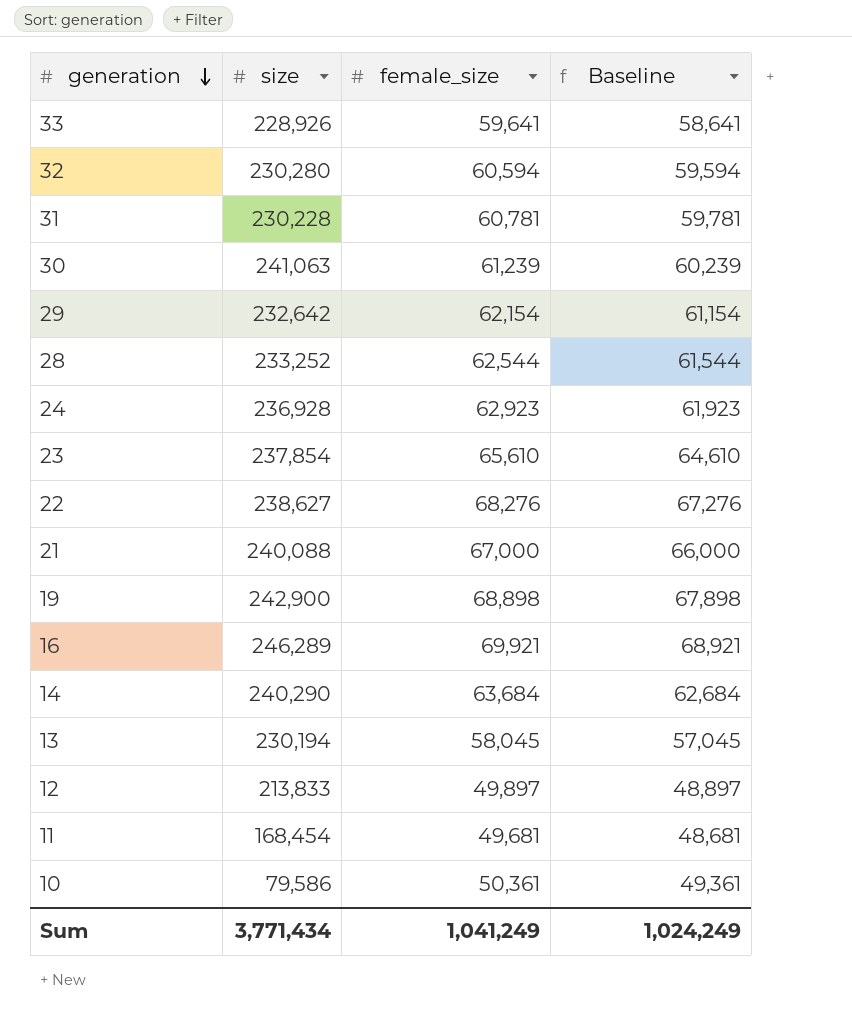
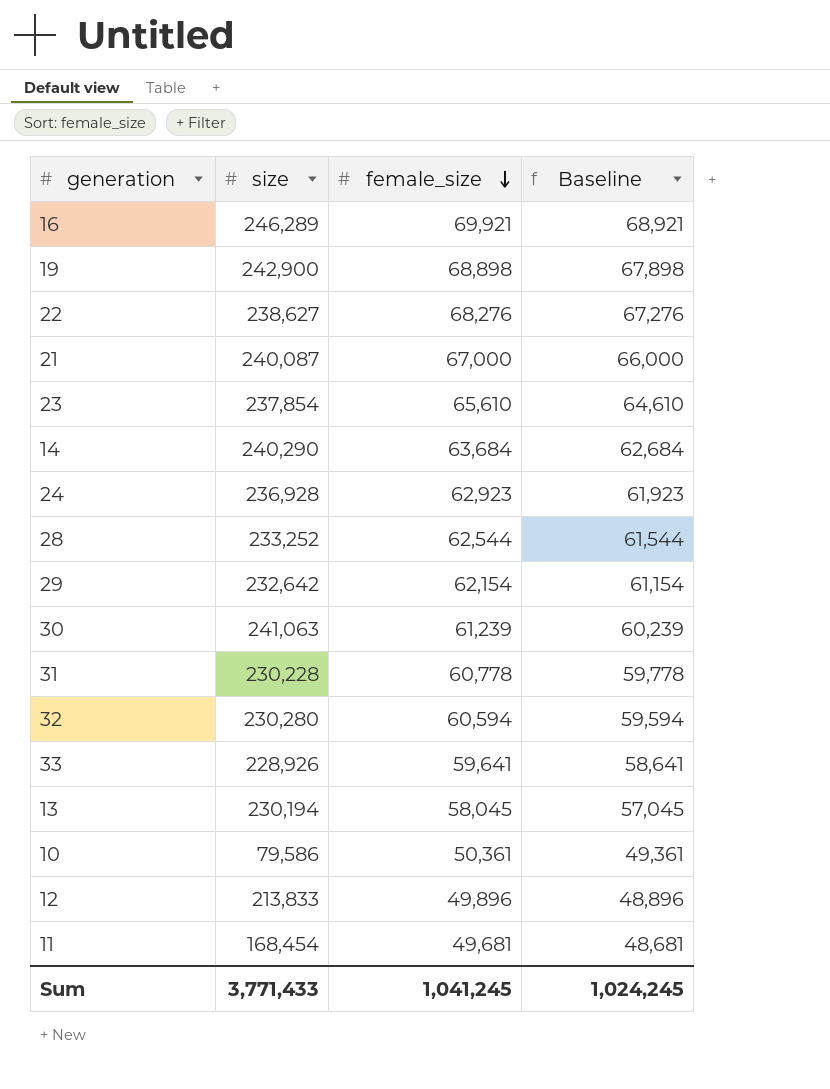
row order: generation descending -> female_size descending
21 | size: 240,088 -> 240,087
31 | female_size: 60,781 -> 60,778
31 | Baseline: 59,781 -> 59,778
12 | female_size: 49,897 -> 49,896
12 | Baseline: 48,897 -> 48,896
Sum | size: 3,771,434 -> 3,771,433
Sum | female_size: 1,041,249 -> 1,041,245
Sum | Baseline: 1,024,249 -> 1,024,245

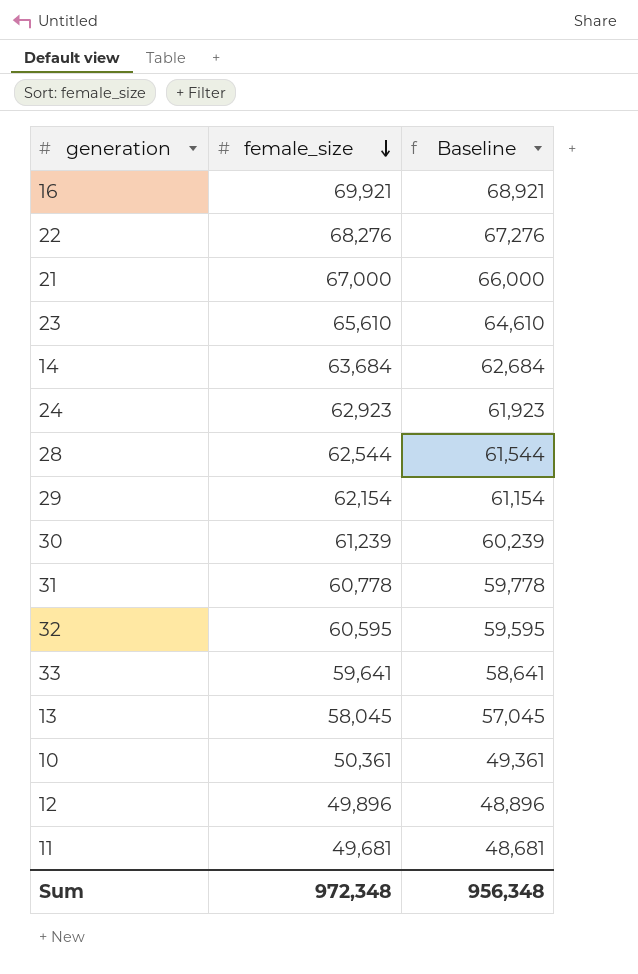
column size | position: 2 -> none
row 19: 242,900 | 68,898 | 67,898 -> none
32 | female_size: 60,594 -> 60,595
32 | Baseline: 59,594 -> 59,595
Sum | female_size: 1,041,245 -> 972,348
Sum | Baseline: 1,024,245 -> 956,348

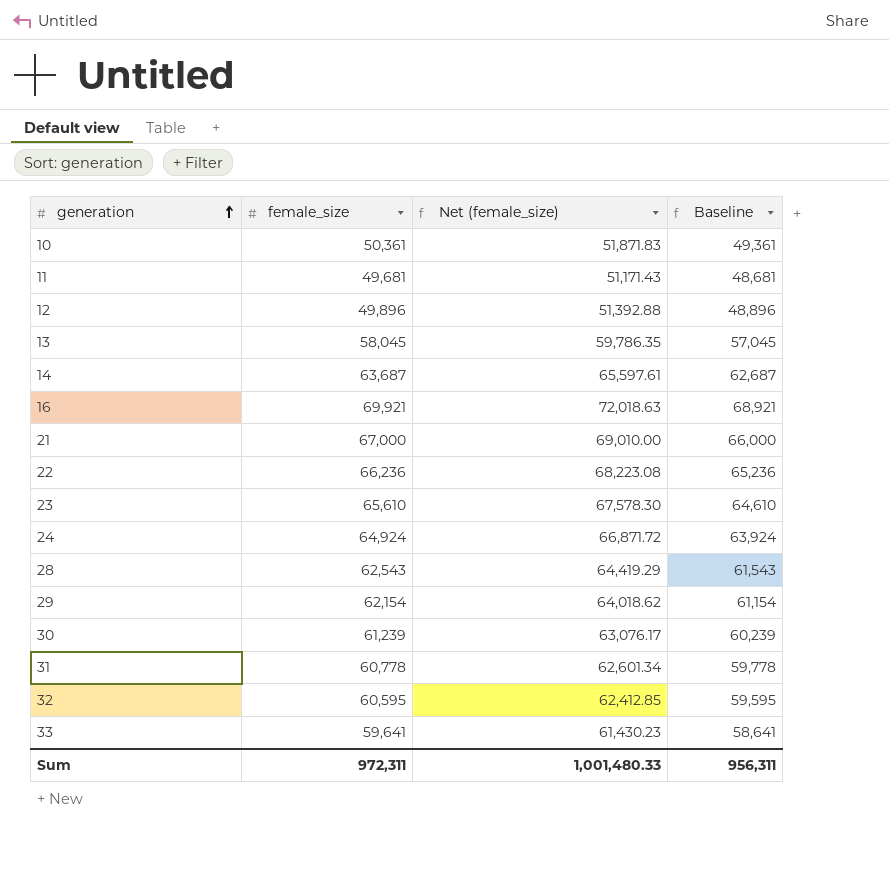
row order: female_size descending -> generation ascending
column Net (female_size) | formula: none -> [female_size] * 1.03
14 | female_size: 63,684 -> 63,687
14 | Baseline: 62,684 -> 62,687
22 | female_size: 68,276 -> 66,236
22 | Baseline: 67,276 -> 65,236
24 | female_size: 62,923 -> 64,924
24 | Baseline: 61,923 -> 63,924
28 | female_size: 62,544 -> 62,543
28 | Baseline: 61,544 -> 61,543
Sum | female_size: 972,348 -> 972,311
Sum | Baseline: 956,348 -> 956,311

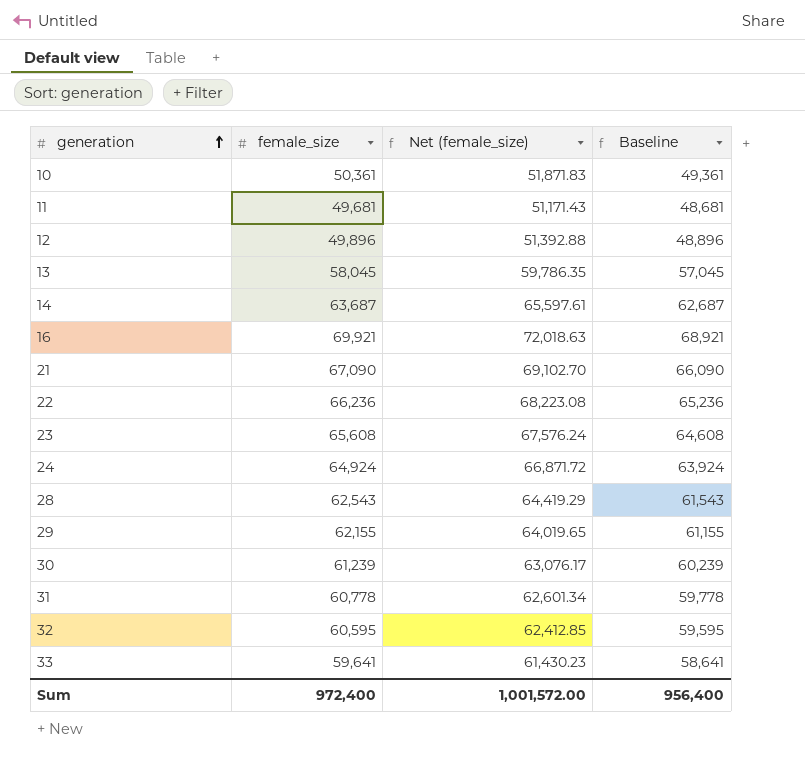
21 | female_size: 67,000 -> 67,090
21 | Net (female_size): 69,010.00 -> 69,102.70
21 | Baseline: 66,000 -> 66,090
23 | female_size: 65,610 -> 65,608
23 | Net (female_size): 67,578.30 -> 67,576.24
23 | Baseline: 64,610 -> 64,608
29 | female_size: 62,154 -> 62,155
29 | Net (female_size): 64,018.62 -> 64,019.65
29 | Baseline: 61,154 -> 61,155
Sum | female_size: 972,311 -> 972,400
Sum | Net (female_size): 1,001,480.33 -> 1,001,572.00
Sum | Baseline: 956,311 -> 956,400

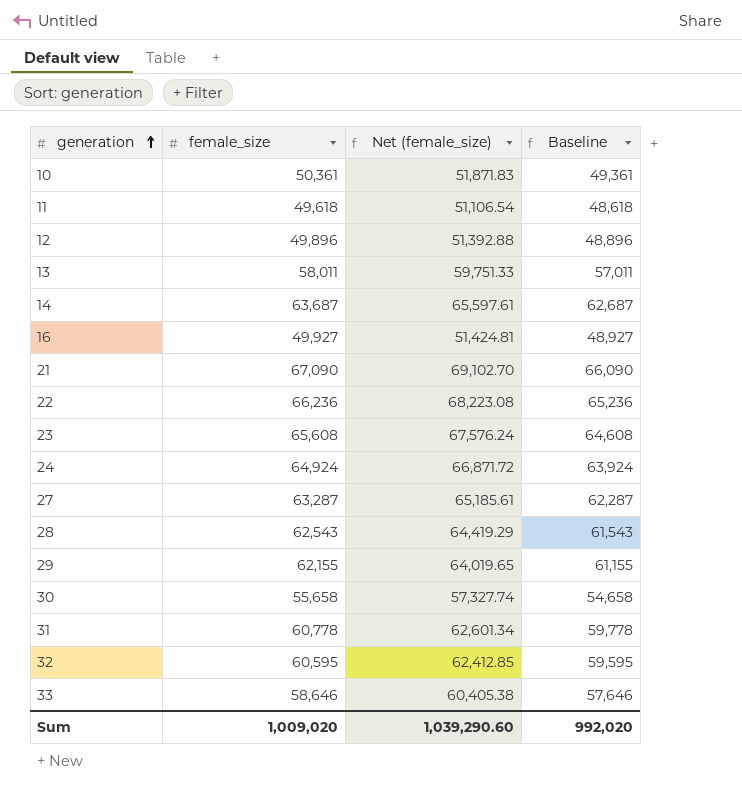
11 | female_size: 49,681 -> 49,618
11 | Net (female_size): 51,171.43 -> 51,106.54
11 | Baseline: 48,681 -> 48,618
13 | female_size: 58,045 -> 58,011
13 | Net (female_size): 59,786.35 -> 59,751.33
13 | Baseline: 57,045 -> 57,011
16 | female_size: 69,921 -> 49,927
16 | Net (female_size): 72,018.63 -> 51,424.81
16 | Baseline: 68,921 -> 48,927
row 27: none -> 63,287 | 65,185.61 | 62,287
30 | female_size: 61,239 -> 55,658
30 | Net (female_size): 63,076.17 -> 57,327.74
30 | Baseline: 60,239 -> 54,658
33 | female_size: 59,641 -> 58,646
33 | Net (female_size): 61,430.23 -> 60,405.38
33 | Baseline: 58,641 -> 57,646
Sum | female_size: 972,400 -> 1,009,020
Sum | Net (female_size): 1,001,572.00 -> 1,039,290.60
Sum | Baseline: 956,400 -> 992,020

